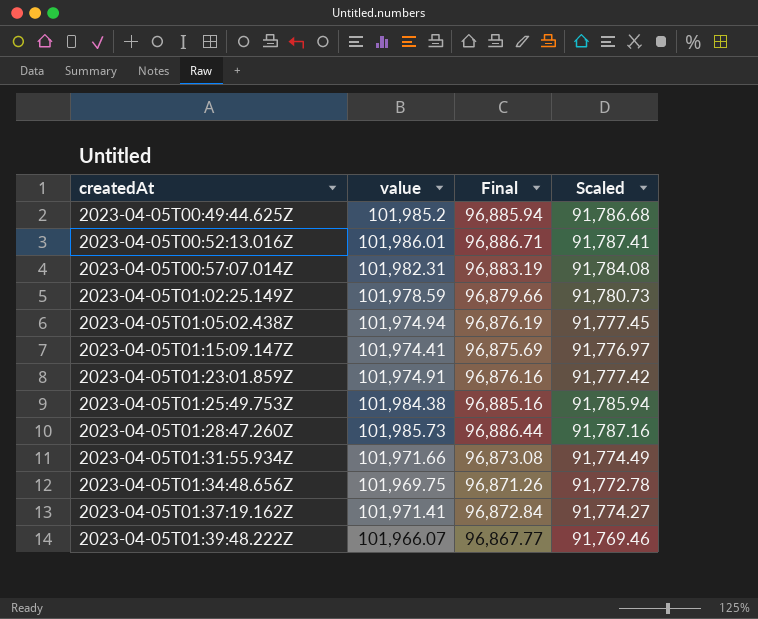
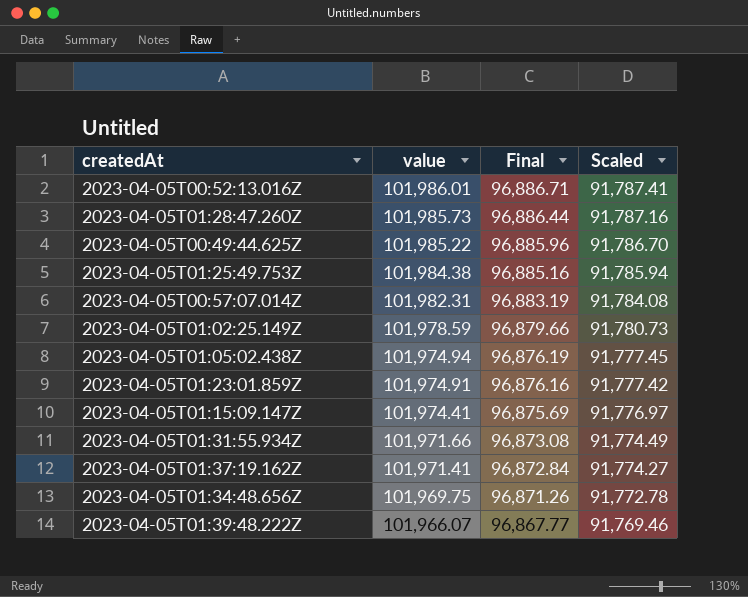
row order: createdAt ascending -> value descending
2023-04-05T00:49:44.625Z | value: 101,985.2 -> 101,985.22
2023-04-05T00:49:44.625Z | Final: 96,885.94 -> 96,885.96
2023-04-05T00:49:44.625Z | Scaled: 91,786.68 -> 91,786.70

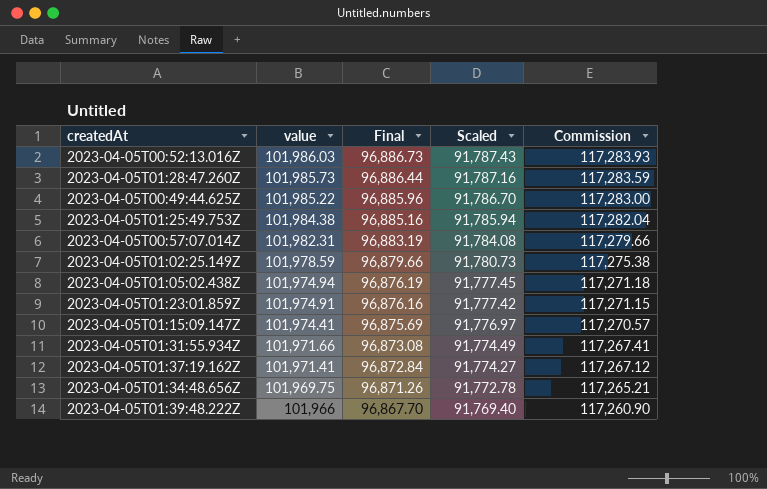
column Commission | formula: none -> [value] * 1.15
2023-04-05T00:52:13.016Z | value: 101,986.01 -> 101,986.03
2023-04-05T00:52:13.016Z | Final: 96,886.71 -> 96,886.73
2023-04-05T00:52:13.016Z | Scaled: 91,787.41 -> 91,787.43
2023-04-05T01:39:48.222Z | value: 101,966.07 -> 101,966
2023-04-05T01:39:48.222Z | Final: 96,867.77 -> 96,867.70
2023-04-05T01:39:48.222Z | Scaled: 91,769.46 -> 91,769.40

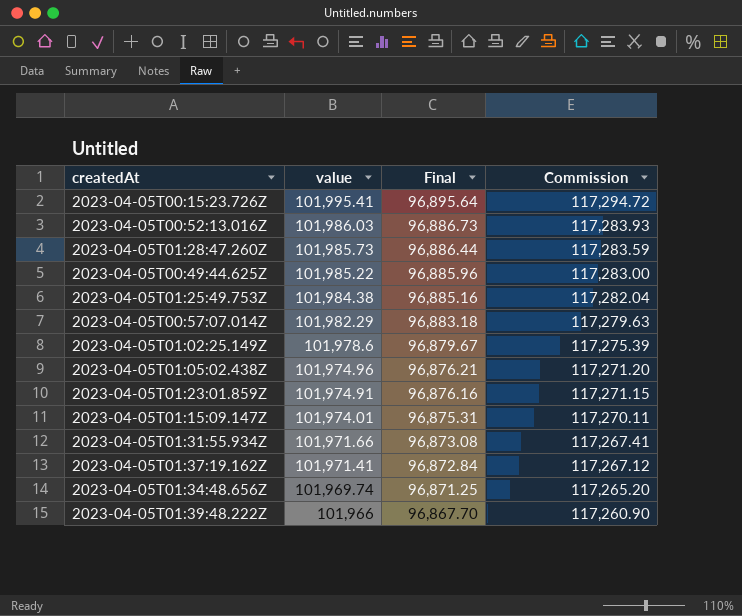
column Scaled | formula: [value] * 0.9 -> none
row 2023-04-05T00:15:23.726Z: none -> 101,995.41 | 96,895.64 | 117,294.72
2023-04-05T00:57:07.014Z | value: 101,982.31 -> 101,982.29
2023-04-05T00:57:07.014Z | Final: 96,883.19 -> 96,883.18
2023-04-05T00:57:07.014Z | Commission: 117,279.66 -> 117,279.63
2023-04-05T01:02:25.149Z | value: 101,978.59 -> 101,978.6
2023-04-05T01:02:25.149Z | Final: 96,879.66 -> 96,879.67
2023-04-05T01:02:25.149Z | Commission: 117,275.38 -> 117,275.39
2023-04-05T01:05:02.438Z | value: 101,974.94 -> 101,974.96
2023-04-05T01:05:02.438Z | Final: 96,876.19 -> 96,876.21
2023-04-05T01:05:02.438Z | Commission: 117,271.18 -> 117,271.20
2023-04-05T01:15:09.147Z | value: 101,974.41 -> 101,974.01
2023-04-05T01:15:09.147Z | Final: 96,875.69 -> 96,875.31
2023-04-05T01:15:09.147Z | Commission: 117,270.57 -> 117,270.11
2023-04-05T01:34:48.656Z | value: 101,969.75 -> 101,969.74
2023-04-05T01:34:48.656Z | Final: 96,871.26 -> 96,871.25
2023-04-05T01:34:48.656Z | Commission: 117,265.21 -> 117,265.20

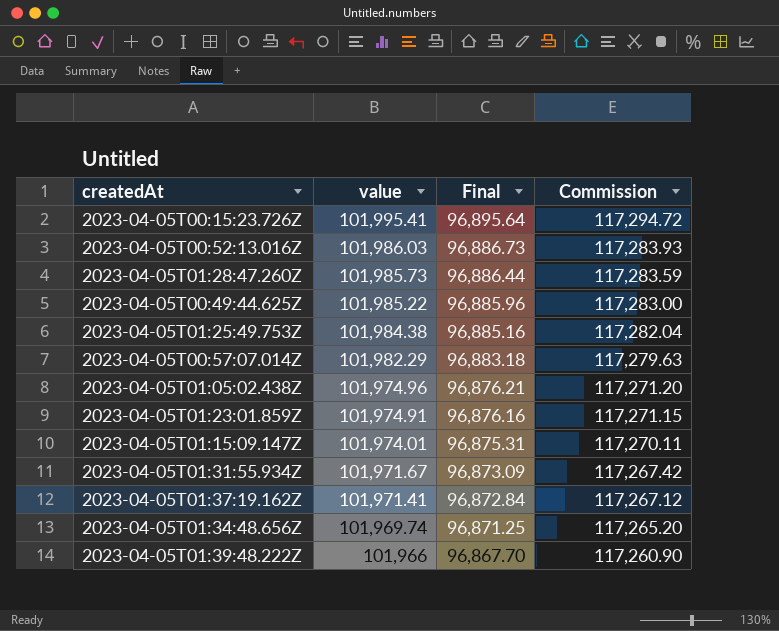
row 2023-04-05T01:02:25.149Z: 101,978.6 | 96,879.67 | 117,275.39 -> none
2023-04-05T01:31:55.934Z | value: 101,971.66 -> 101,971.67
2023-04-05T01:31:55.934Z | Final: 96,873.08 -> 96,873.09
2023-04-05T01:31:55.934Z | Commission: 117,267.41 -> 117,267.42

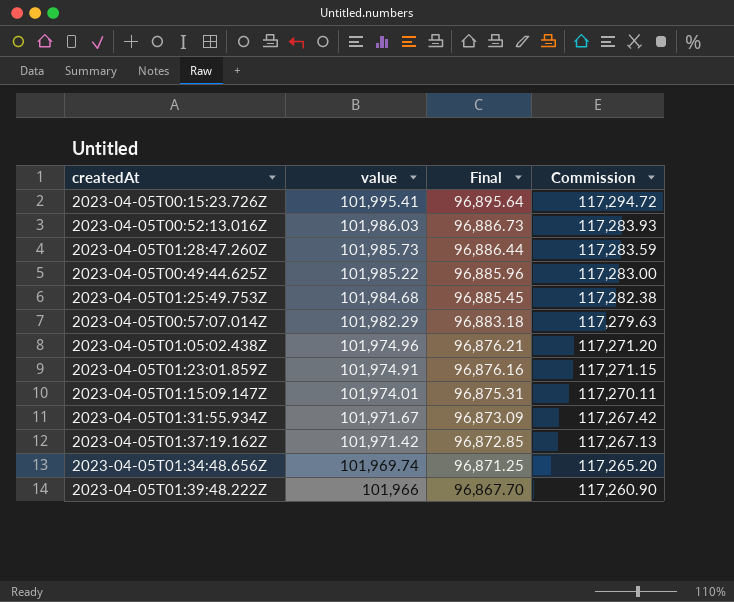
2023-04-05T01:25:49.753Z | value: 101,984.38 -> 101,984.68
2023-04-05T01:25:49.753Z | Final: 96,885.16 -> 96,885.45
2023-04-05T01:25:49.753Z | Commission: 117,282.04 -> 117,282.38
2023-04-05T01:37:19.162Z | value: 101,971.41 -> 101,971.42
2023-04-05T01:37:19.162Z | Final: 96,872.84 -> 96,872.85
2023-04-05T01:37:19.162Z | Commission: 117,267.12 -> 117,267.13

